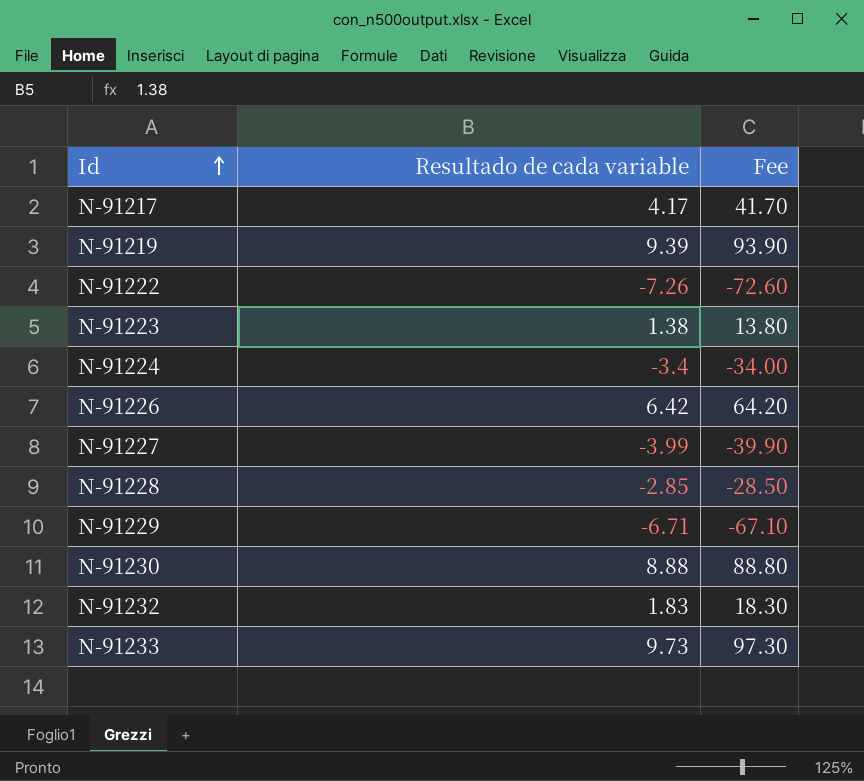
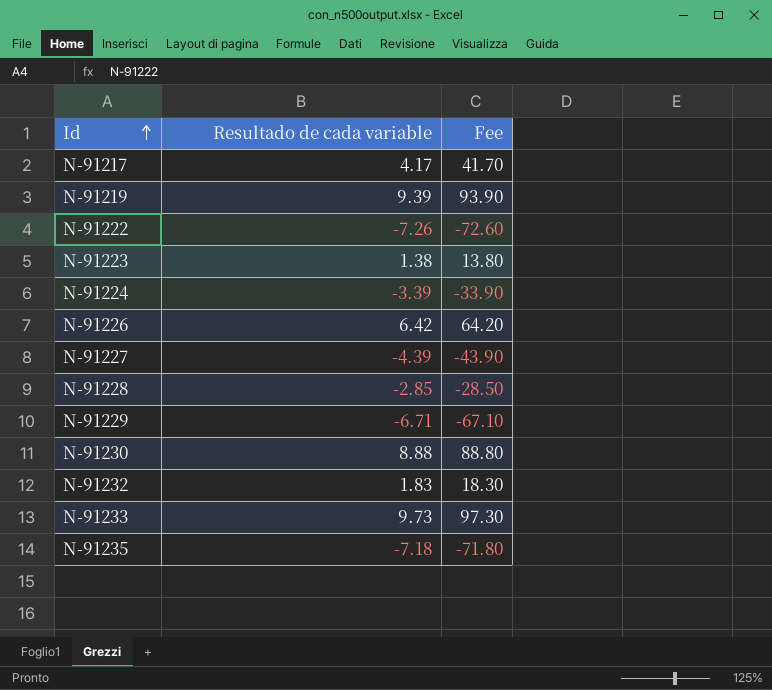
N-91224 | Resultado de cada variable: -3.4 -> -3.39
N-91224 | Fee: -34.00 -> -33.90
N-91227 | Resultado de cada variable: -3.99 -> -4.39
N-91227 | Fee: -39.90 -> -43.90
row N-91235: none -> -7.18 | -71.80

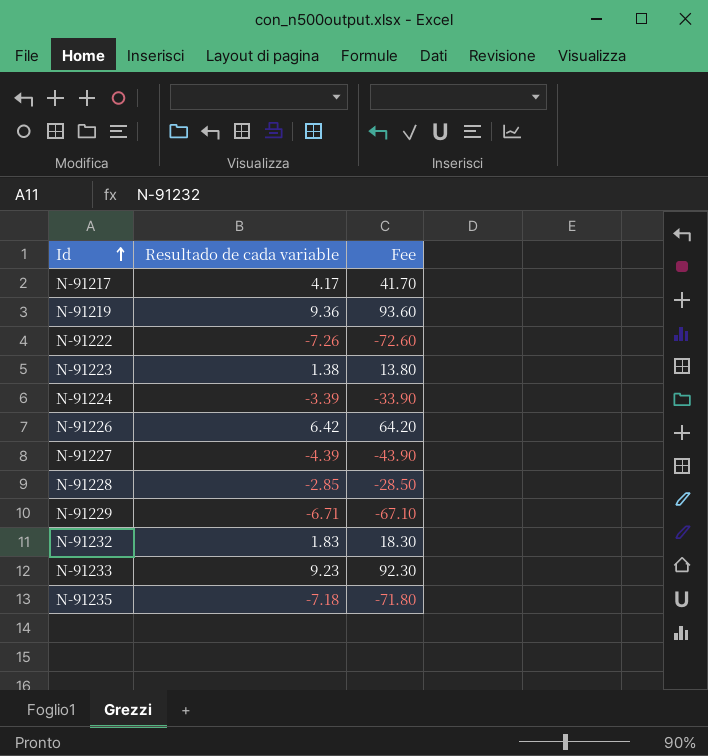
row N-91230: 8.88 | 88.80 -> none
N-91219 | Resultado de cada variable: 9.39 -> 9.36
N-91219 | Fee: 93.90 -> 93.60
N-91233 | Resultado de cada variable: 9.73 -> 9.23
N-91233 | Fee: 97.30 -> 92.30

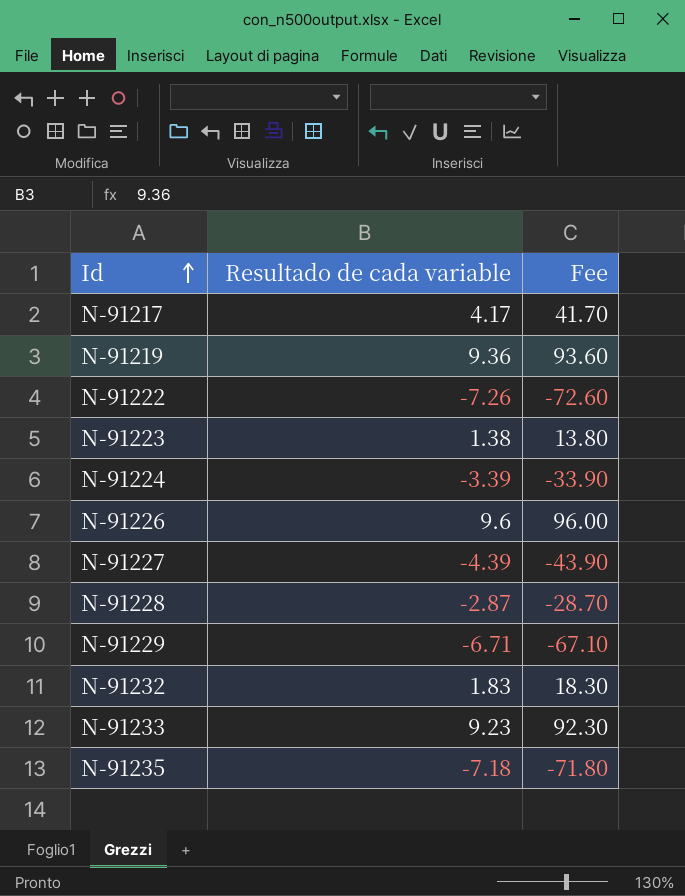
N-91226 | Resultado de cada variable: 6.42 -> 9.6
N-91226 | Fee: 64.20 -> 96.00
N-91228 | Resultado de cada variable: -2.85 -> -2.87
N-91228 | Fee: -28.50 -> -28.70

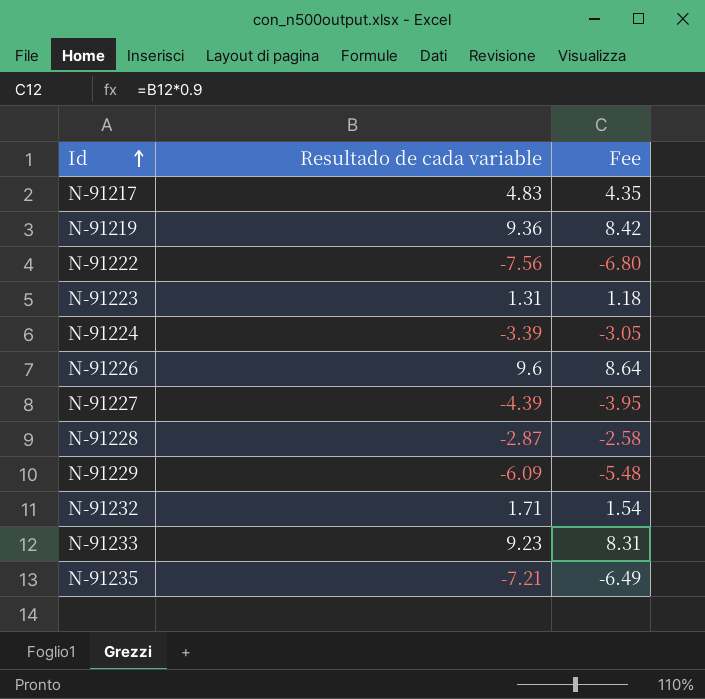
column Fee | formula: [Resultado de cada variable] * 10 -> [Resultado de cada variable] * 0.9
N-91217 | Resultado de cada variable: 4.17 -> 4.83
N-91222 | Resultado de cada variable: -7.26 -> -7.56
N-91223 | Resultado de cada variable: 1.38 -> 1.31
N-91229 | Resultado de cada variable: -6.71 -> -6.09
N-91232 | Resultado de cada variable: 1.83 -> 1.71
N-91235 | Resultado de cada variable: -7.18 -> -7.21

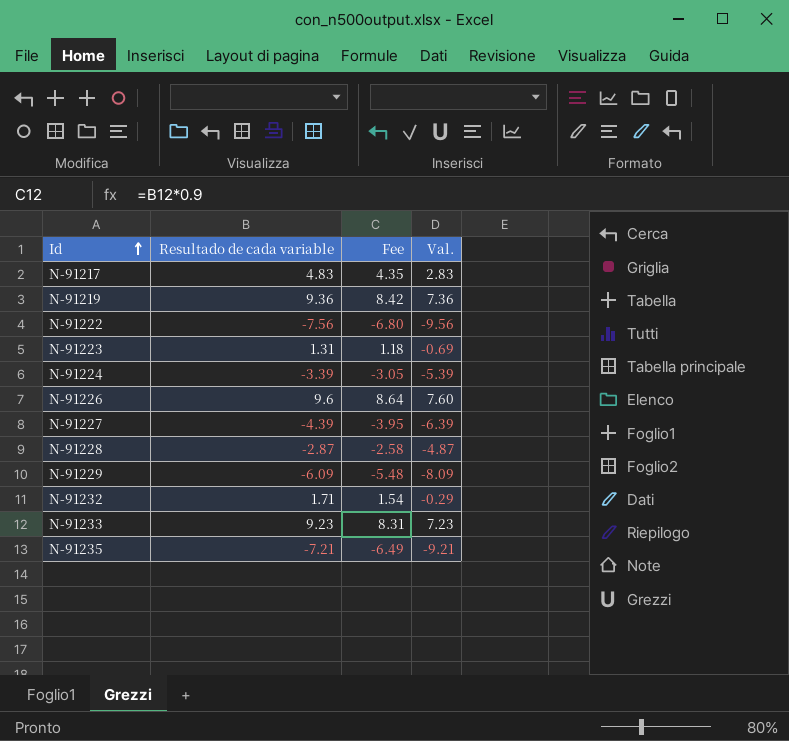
column Val. | formula: none -> [Resultado de cada variable] - 2

